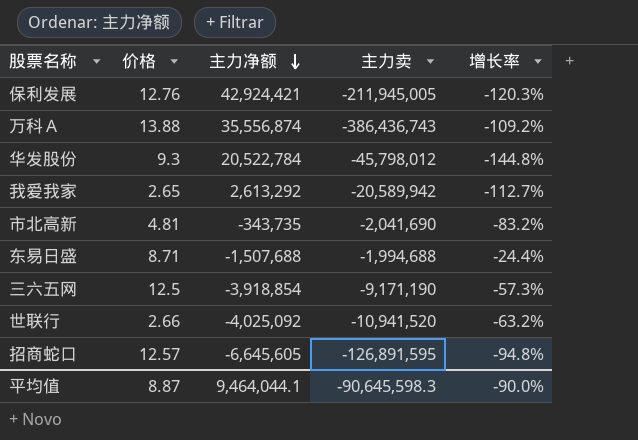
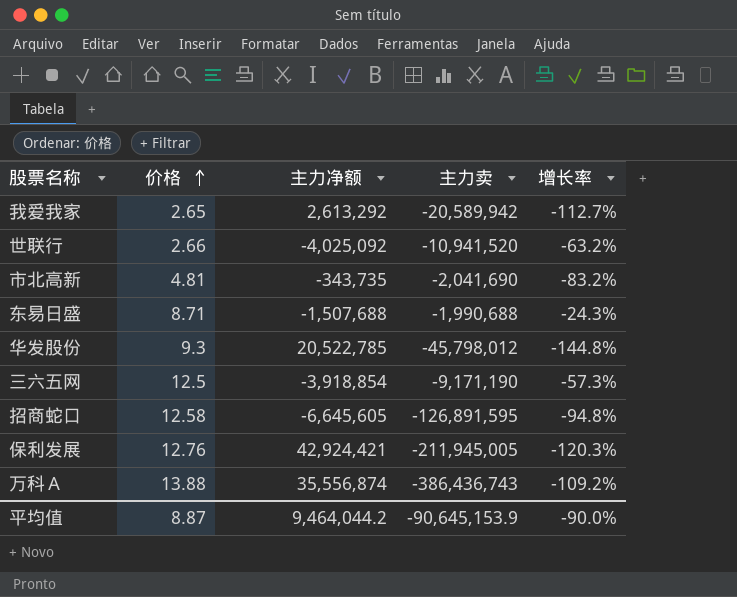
row order: 主力净额 descending -> 价格 ascending
东易日盛 | 主力卖: -1,994,688 -> -1,990,688
东易日盛 | 增长率: -24.4% -> -24.3%
华发股份 | 主力净额: 20,522,784 -> 20,522,785
招商蛇口 | 价格: 12.57 -> 12.58
平均值 | 主力净额: 9,464,044.1 -> 9,464,044.2
平均值 | 主力卖: -90,645,598.3 -> -90,645,153.9

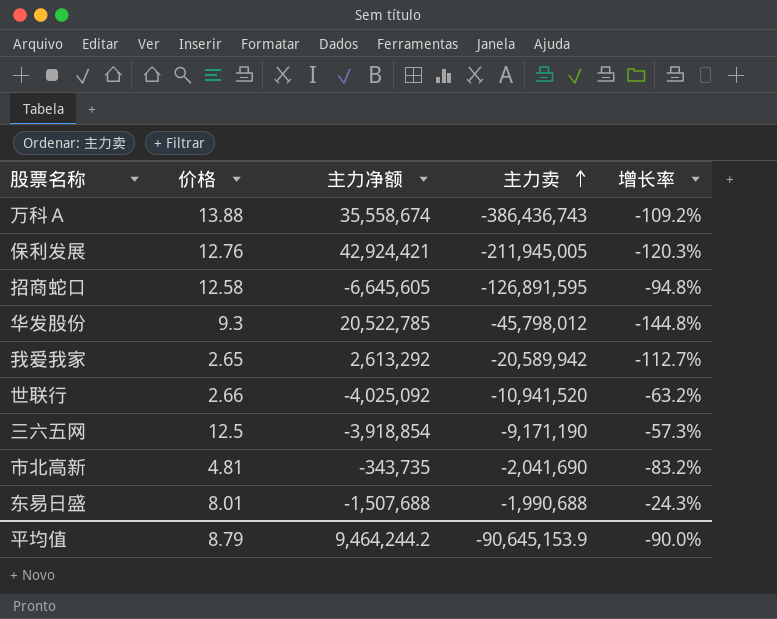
row order: 价格 ascending -> 主力卖 ascending
万科Ａ | 主力净额: 35,556,874 -> 35,558,674
东易日盛 | 价格: 8.71 -> 8.01
平均值 | 价格: 8.87 -> 8.79
平均值 | 主力净额: 9,464,044.2 -> 9,464,244.2

